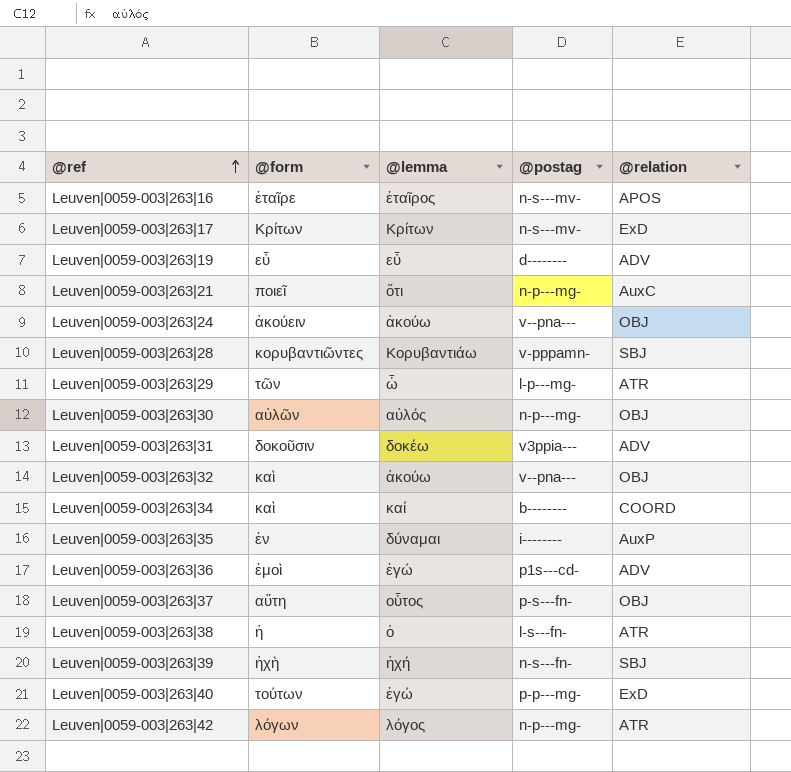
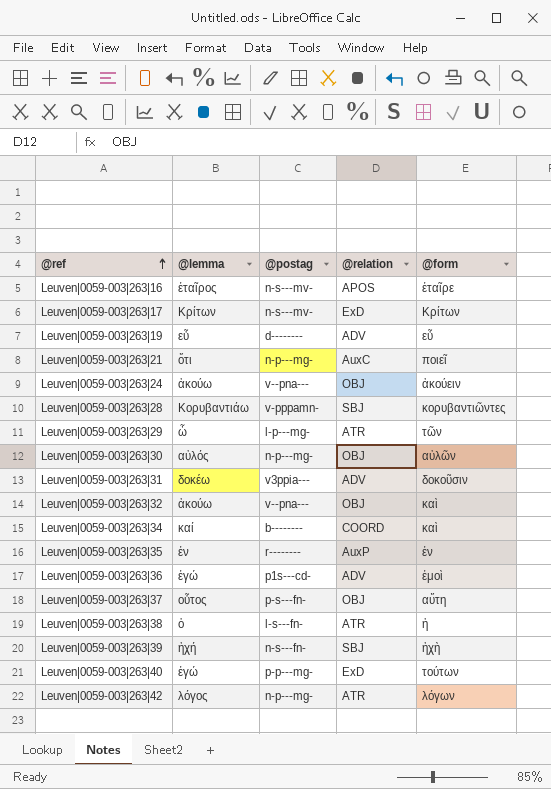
column @form | position: 2 -> 5
Leuven|0059-003|263|35 | @lemma: δύναμαι -> ἐν
Leuven|0059-003|263|35 | @postag: i-------- -> r--------

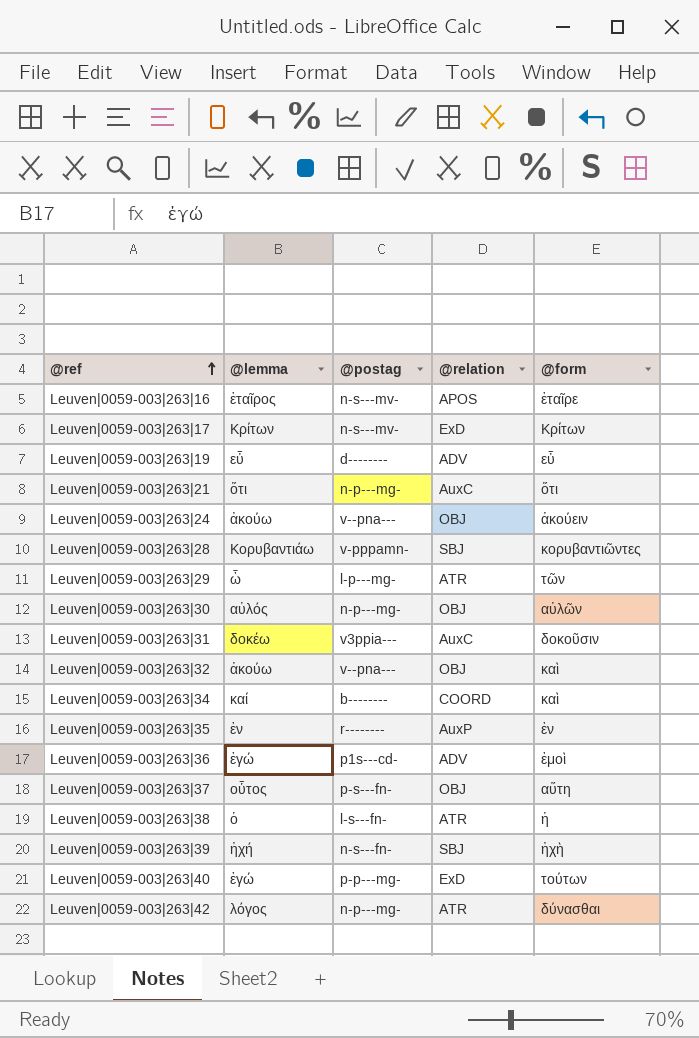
Leuven|0059-003|263|21 | @form: ποιεῖ -> ὅτι
Leuven|0059-003|263|31 | @relation: ADV -> AuxC
Leuven|0059-003|263|42 | @form: λόγων -> δύνασθαι

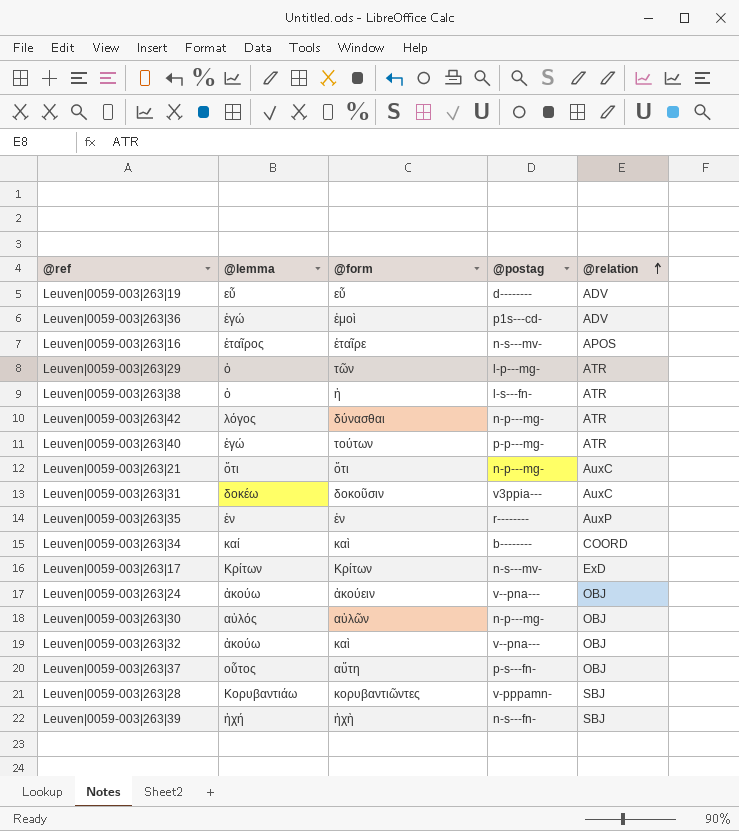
row order: @ref ascending -> @relation ascending
column @form | position: 5 -> 3
Leuven|0059-003|263|29 | @lemma: ὦ -> ὁ
Leuven|0059-003|263|40 | @relation: ExD -> ATR

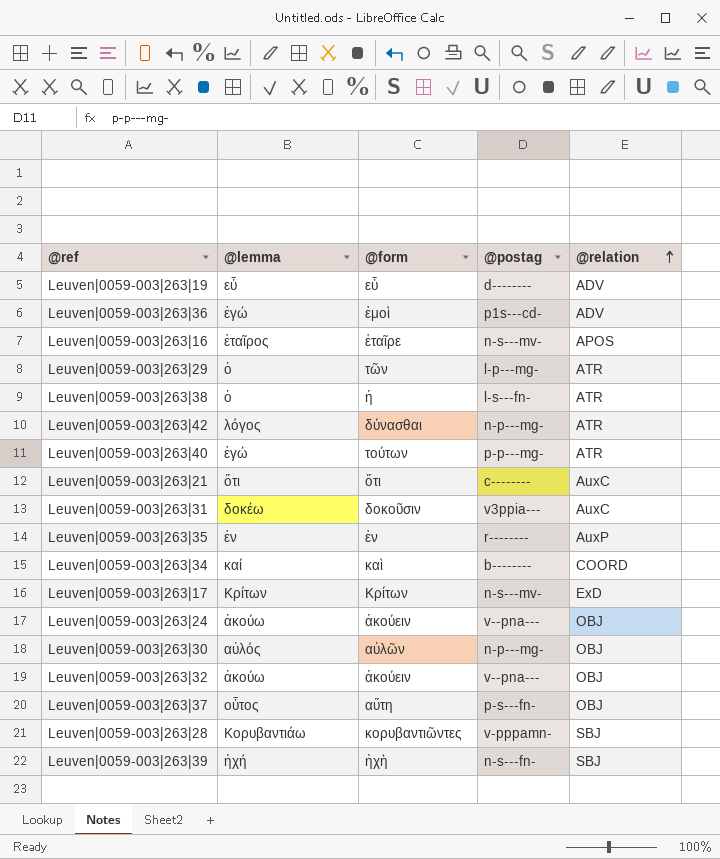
Leuven|0059-003|263|21 | @postag: n-p---mg- -> c--------
Leuven|0059-003|263|32 | @form: καὶ -> ἀκούειν

